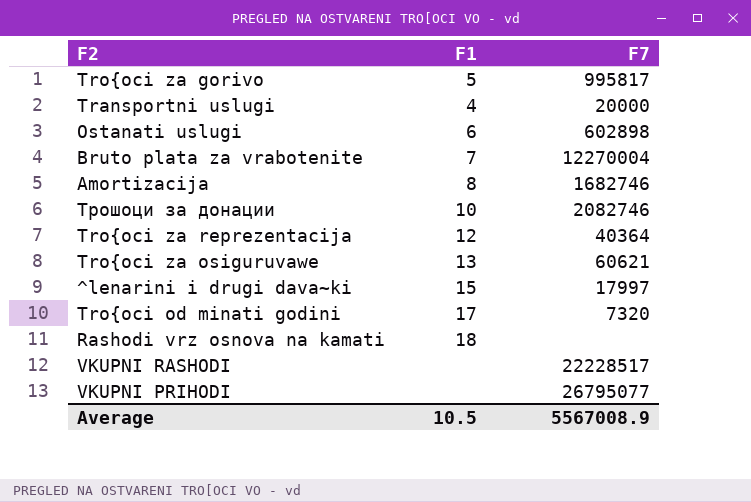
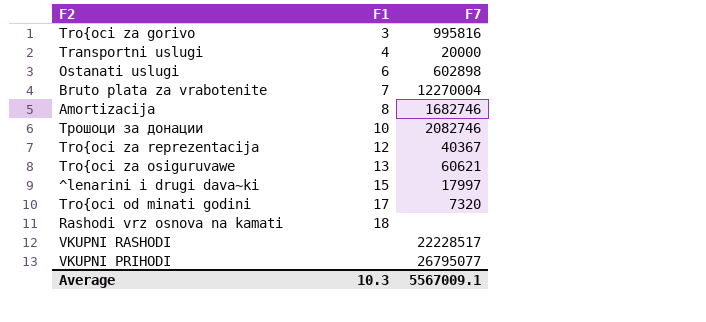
Tro{oci za gorivo | F1: 5 -> 3
Tro{oci za gorivo | F7: 995817 -> 995816
Tro{oci za reprezentacija | F7: 40364 -> 40367
Average | F1: 10.5 -> 10.3
Average | F7: 5567008.9 -> 5567009.1

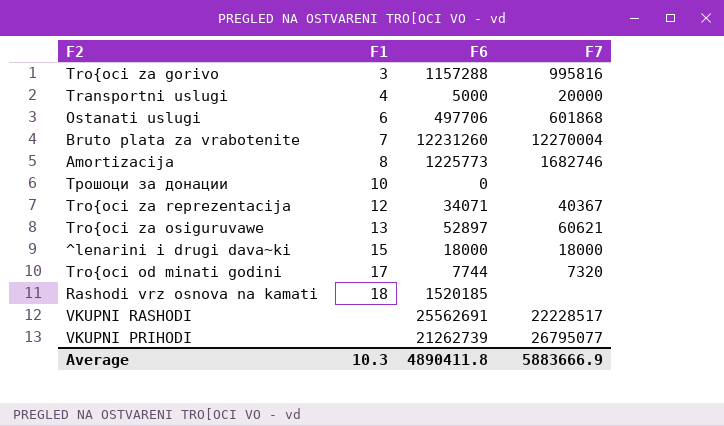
column F6 | position: none -> 3
Ostanati uslugi | F7: 602898 -> 601868
Трошоци за донации | F7: 2082746 -> none
^lenarini i drugi dava~ki | F7: 17997 -> 18000
Average | F7: 5567009.1 -> 5883666.9

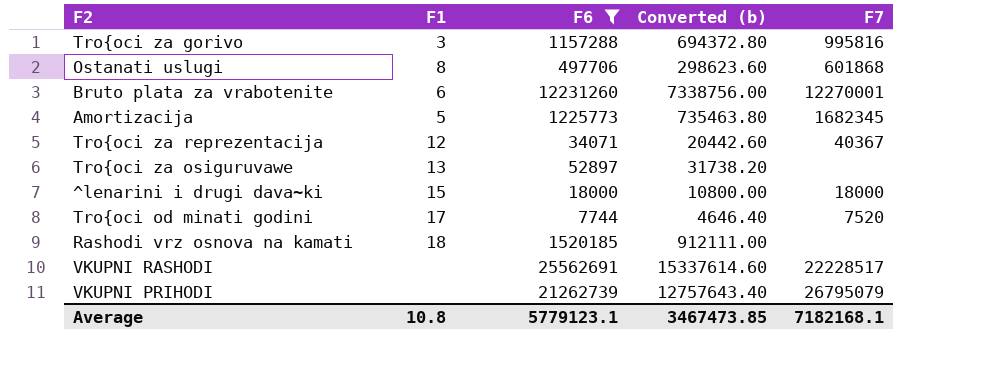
filter: none -> F6 >= 7744
column Converted (b) | formula: none -> [F6] * 0.6
Ostanati uslugi | F1: 6 -> 8
Bruto plata za vrabotenite | F1: 7 -> 6
Bruto plata za vrabotenite | F7: 12270004 -> 12270001
Amortizacija | F1: 8 -> 5
Amortizacija | F7: 1682746 -> 1682345
Tro{oci za osiguruvawe | F7: 60621 -> none
Tro{oci od minati godini | F7: 7320 -> 7520
VKUPNI PRIHODI | F7: 26795077 -> 26795079
Average | F1: 10.3 -> 10.8
Average | F6: 4890411.8 -> 5779123.1
Average | F7: 5883666.9 -> 7182168.1

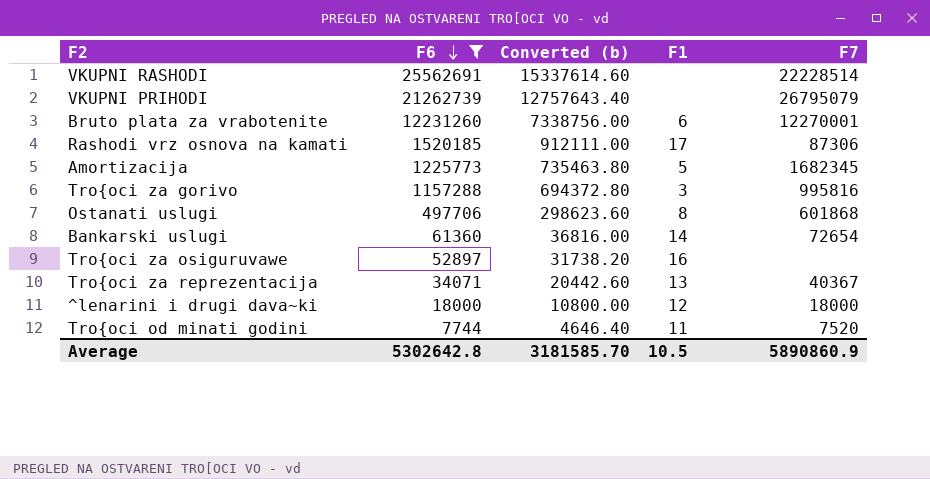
row order: none -> F6 descending
column F1 | position: 2 -> 4
VKUPNI RASHODI | F7: 22228517 -> 22228514
Rashodi vrz osnova na kamati | F1: 18 -> 17
Rashodi vrz osnova na kamati | F7: none -> 87306
row Bankarski uslugi: none -> 61360 | 36816.00 | 14 | 72654
Tro{oci za osiguruvawe | F1: 13 -> 16
Tro{oci za reprezentacija | F1: 12 -> 13
^lenarini i drugi dava~ki | F1: 15 -> 12
Tro{oci od minati godini | F1: 17 -> 11
Average | F6: 5779123.1 -> 5302642.8
Average | Converted (b): 3467473.85 -> 3181585.70
Average | F1: 10.8 -> 10.5
Average | F7: 7182168.1 -> 5890860.9

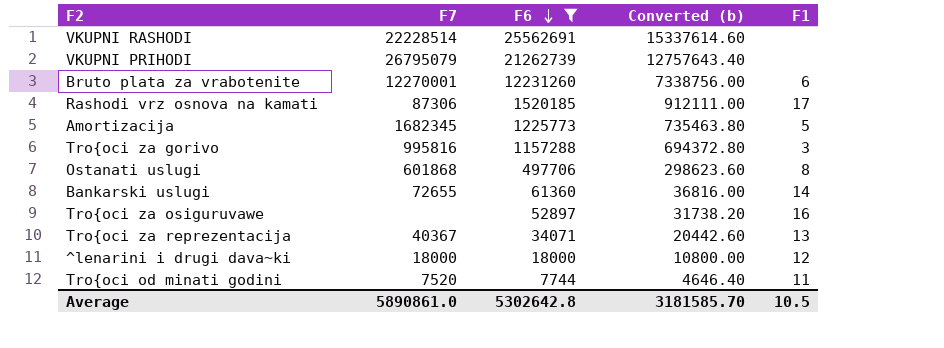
column F7 | position: 5 -> 2
Bankarski uslugi | F7: 72654 -> 72655
Average | F7: 5890860.9 -> 5890861.0

